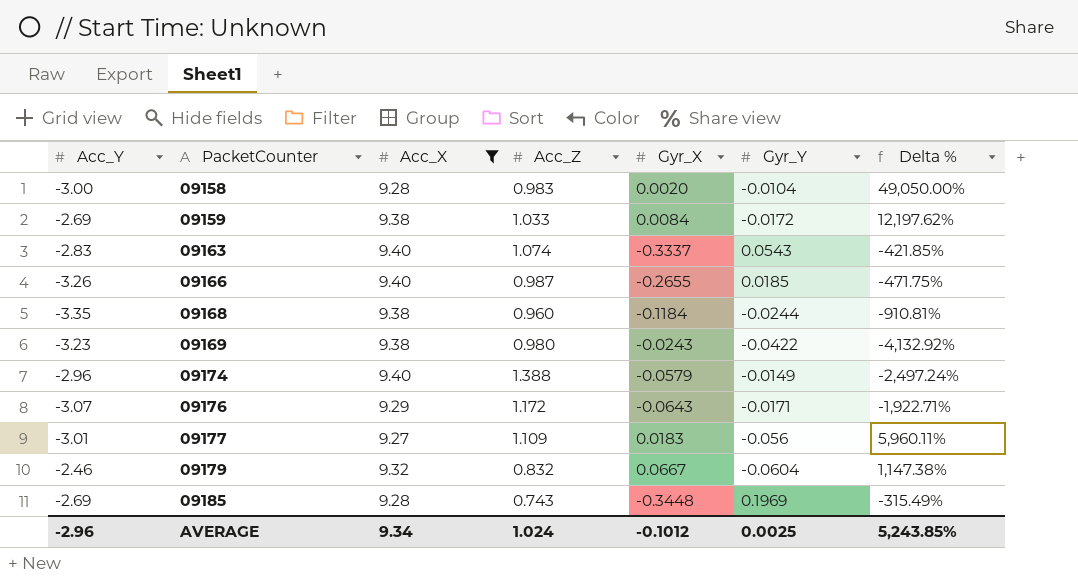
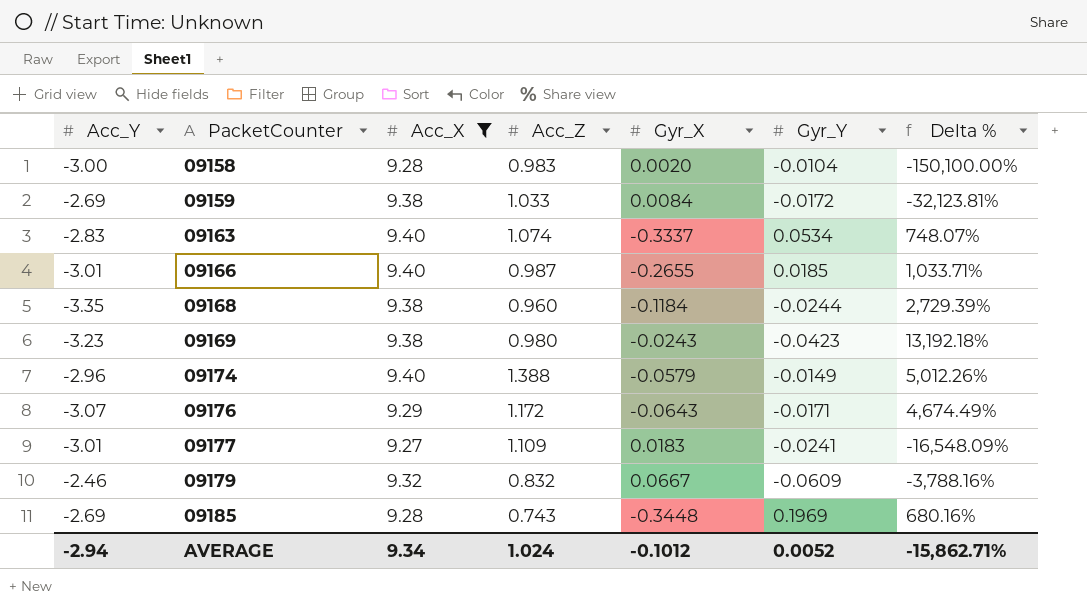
column Delta % | formula: ([Acc_Z] - [Gyr_X]) / [Gyr_X] -> ([Acc_Y] - [Gyr_X]) / [Gyr_X]
09163 | Gyr_Y: 0.0543 -> 0.0534
09166 | Acc_Y: -3.26 -> -3.01
09169 | Gyr_Y: -0.0422 -> -0.0423
09177 | Gyr_Y: -0.056 -> -0.0241
09179 | Gyr_Y: -0.0604 -> -0.0609
AVERAGE | Acc_Y: -2.96 -> -2.94
AVERAGE | Gyr_Y: 0.0025 -> 0.0052
AVERAGE | Delta %: 5,243.85% -> -15,862.71%

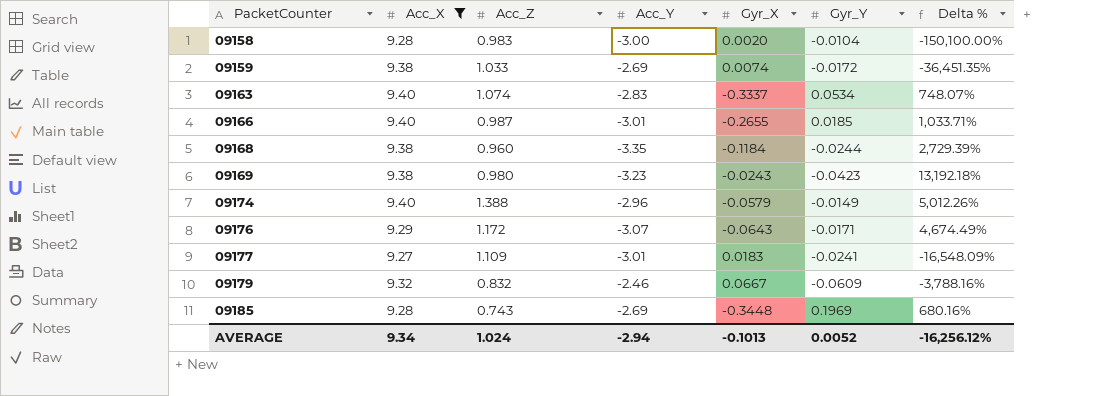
column Acc_Y | position: 1 -> 4
09159 | Gyr_X: 0.0084 -> 0.0074
09159 | Delta %: -32,123.81% -> -36,451.35%
AVERAGE | Gyr_X: -0.1012 -> -0.1013
AVERAGE | Delta %: -15,862.71% -> -16,256.12%

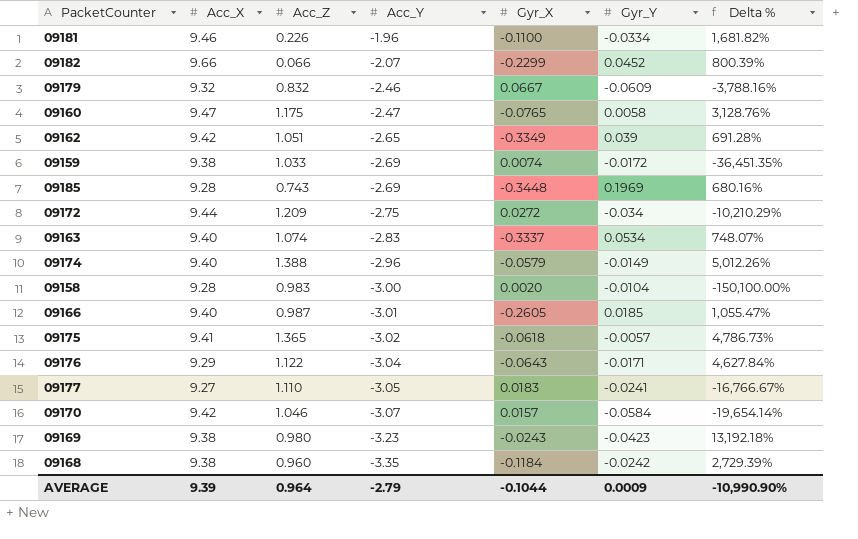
filter: Acc_X <= 9.40 -> none
row order: PacketCounter ascending -> Acc_Y descending
09166 | Gyr_X: -0.2655 -> -0.2605
09166 | Delta %: 1,033.71% -> 1,055.47%
09176 | Acc_Z: 1.172 -> 1.122
09176 | Acc_Y: -3.07 -> -3.04
09176 | Delta %: 4,674.49% -> 4,627.84%
09177 | Acc_Z: 1.109 -> 1.110
09177 | Acc_Y: -3.01 -> -3.05
09177 | Delta %: -16,548.09% -> -16,766.67%
09168 | Gyr_Y: -0.0244 -> -0.0242
AVERAGE | Acc_X: 9.34 -> 9.39
AVERAGE | Acc_Z: 1.024 -> 0.964
AVERAGE | Acc_Y: -2.94 -> -2.79
AVERAGE | Gyr_X: -0.1013 -> -0.1044
AVERAGE | Gyr_Y: 0.0052 -> 0.0009
AVERAGE | Delta %: -16,256.12% -> -10,990.90%

